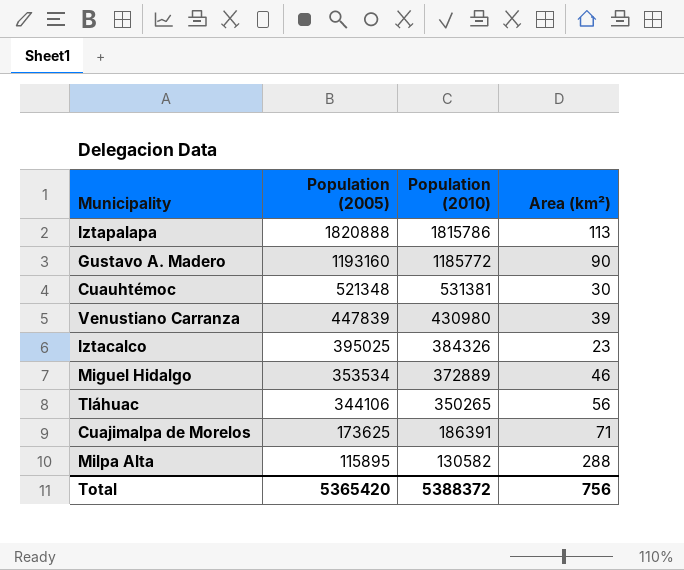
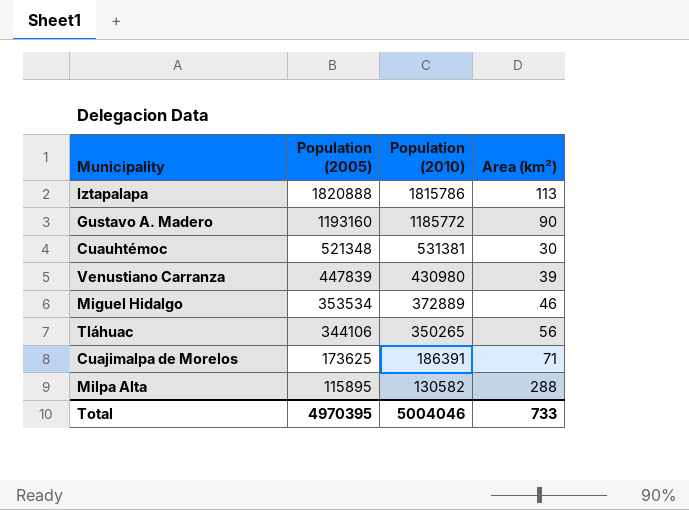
row Iztacalco: 395025 | 384326 | 23 -> none
Total | Population (2005): 5365420 -> 4970395
Total | Population (2010): 5388372 -> 5004046
Total | Area (km²): 756 -> 733

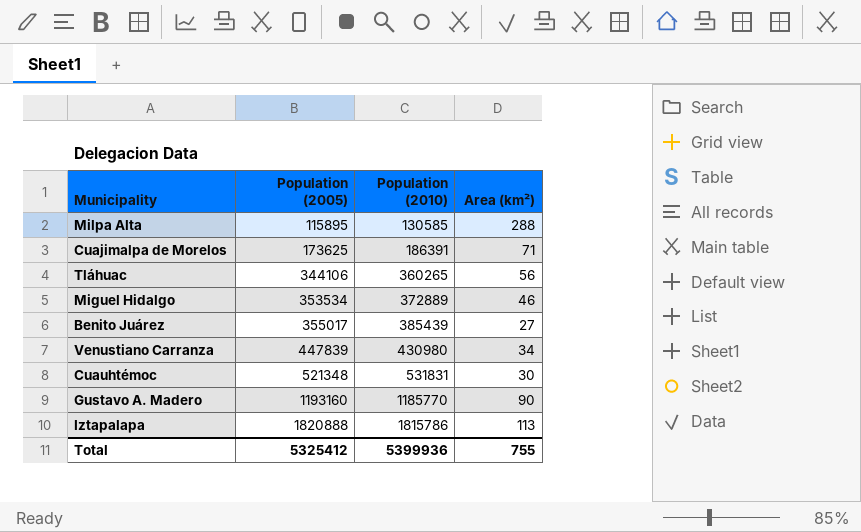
row order: Population (2005) descending -> Population (2005) ascending
Milpa Alta | Population (2010): 130582 -> 130585
Tláhuac | Population (2010): 350265 -> 360265
row Benito Juárez: none -> 355017 | 385439 | 27
Venustiano Carranza | Area (km²): 39 -> 34
Cuauhtémoc | Population (2010): 531381 -> 531831
Gustavo A. Madero | Population (2010): 1185772 -> 1185770
Total | Population (2005): 4970395 -> 5325412
Total | Population (2010): 5004046 -> 5399936
Total | Area (km²): 733 -> 755

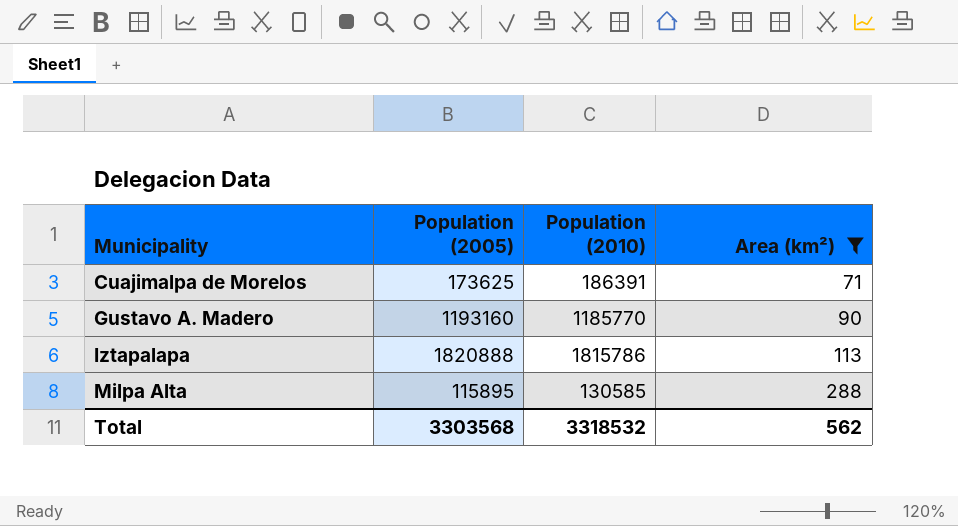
filter: none -> Area (km²) >= 71
row order: Population (2005) ascending -> Municipality ascending
Total | Population (2005): 5325412 -> 3303568
Total | Population (2010): 5399936 -> 3318532
Total | Area (km²): 755 -> 562

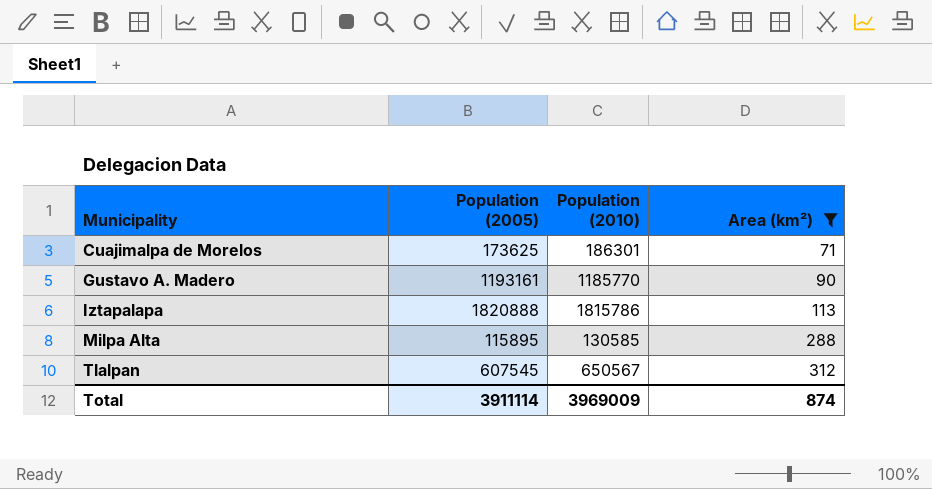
Cuajimalpa de Morelos | Population (2010): 186391 -> 186301
Gustavo A. Madero | Population (2005): 1193160 -> 1193161
row Tlalpan: none -> 607545 | 650567 | 312
Total | Population (2005): 3303568 -> 3911114
Total | Population (2010): 3318532 -> 3969009
Total | Area (km²): 562 -> 874

